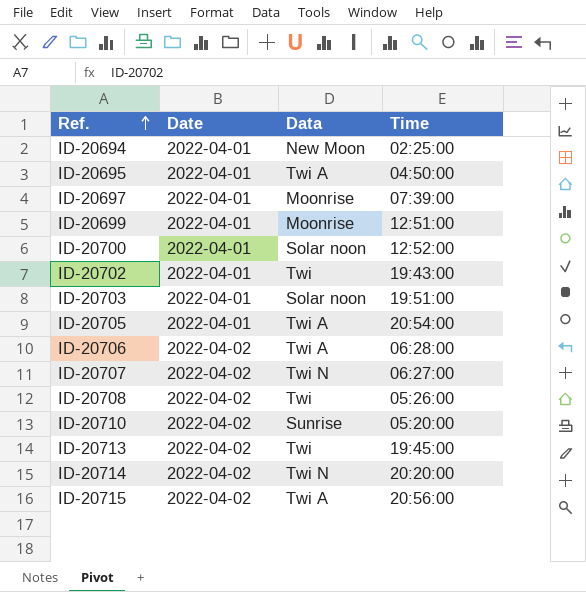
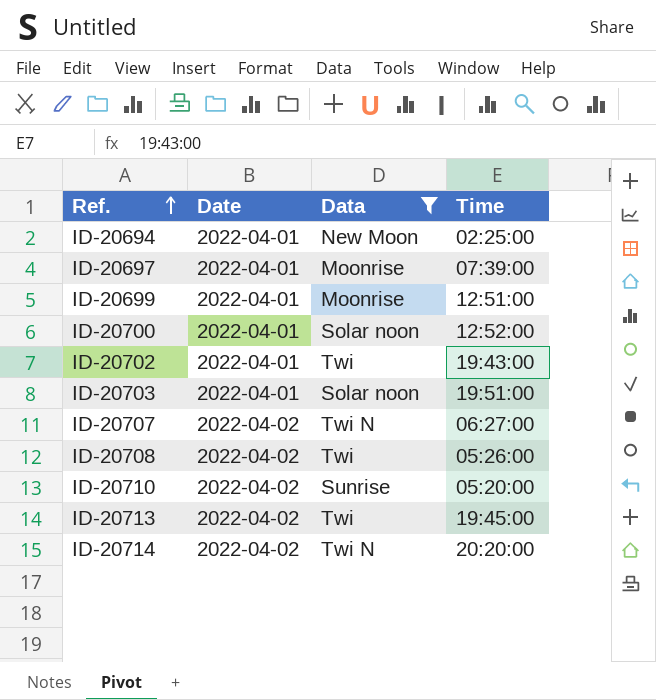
filter: none -> Data != Twi A

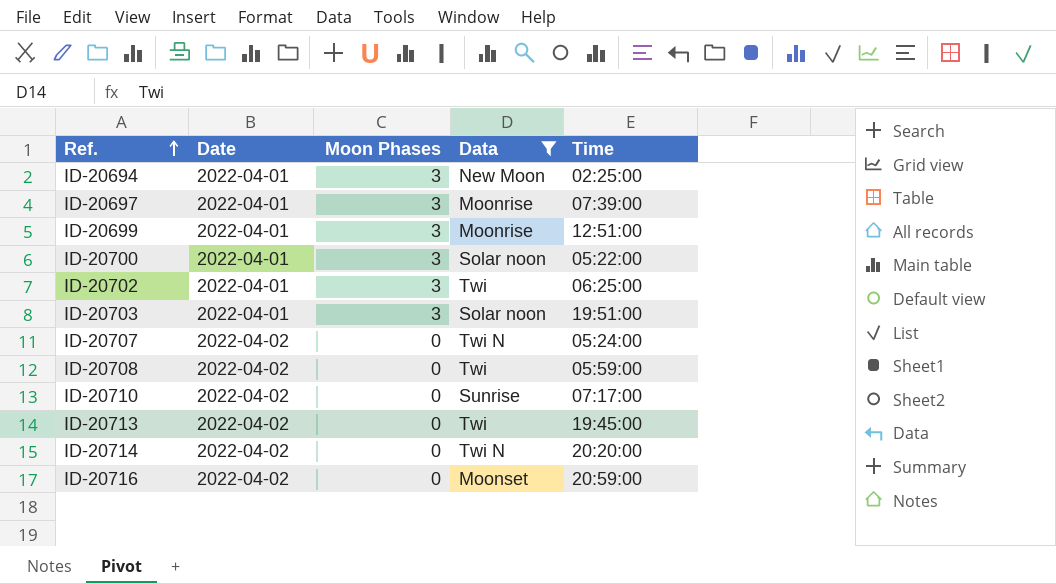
column Moon Phases | position: none -> 3
ID-20700 | Time: 12:52:00 -> 05:22:00
ID-20702 | Time: 19:43:00 -> 06:25:00
ID-20707 | Time: 06:27:00 -> 05:24:00
ID-20708 | Time: 05:26:00 -> 05:59:00
ID-20710 | Time: 05:20:00 -> 07:17:00
row ID-20716: none -> 2022-04-02 | 0 | Moonset | 20:59:00

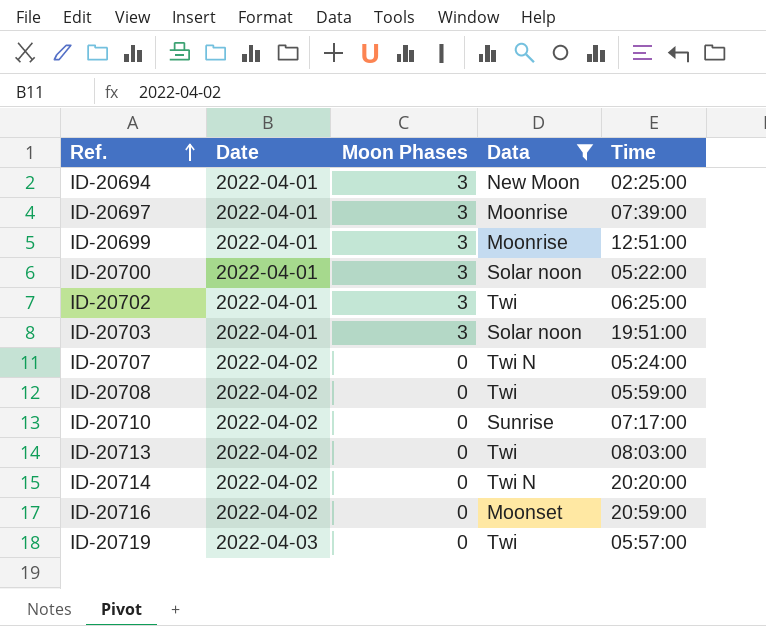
ID-20713 | Time: 19:45:00 -> 08:03:00
row ID-20719: none -> 2022-04-03 | 0 | Twi | 05:57:00

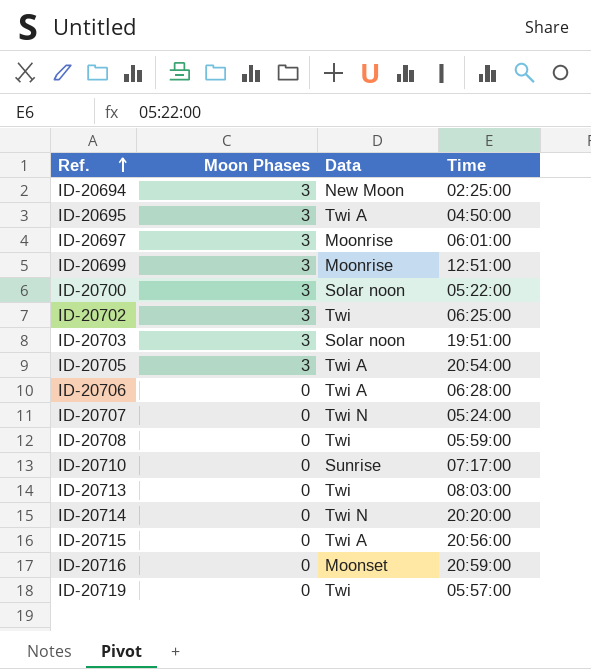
filter: Data != Twi A -> none
column Date | position: 2 -> none
ID-20697 | Time: 07:39:00 -> 06:01:00

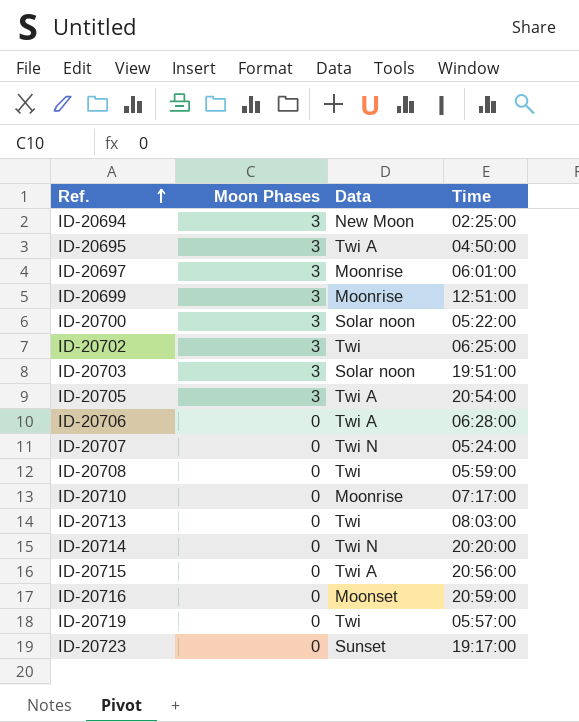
ID-20710 | Data: Sunrise -> Moonrise
row ID-20723: none -> 0 | Sunset | 19:17:00

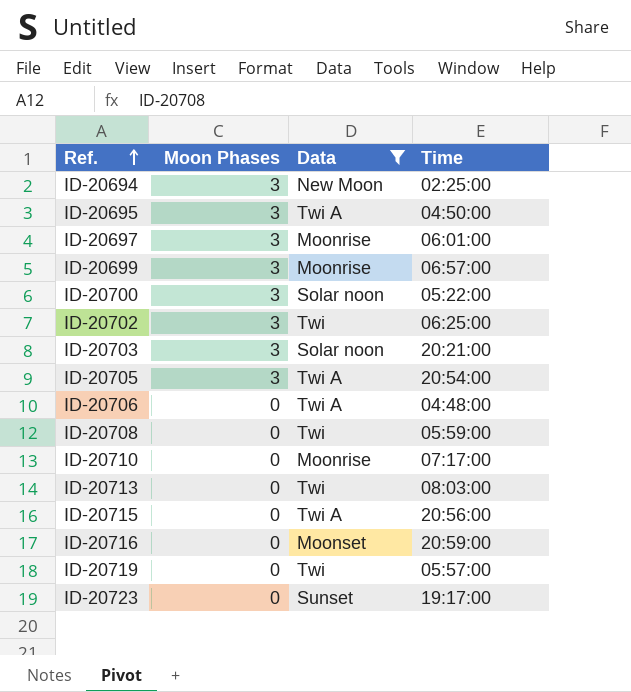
filter: none -> Data != Twi N
ID-20699 | Time: 12:51:00 -> 06:57:00
ID-20703 | Time: 19:51:00 -> 20:21:00
ID-20706 | Time: 06:28:00 -> 04:48:00

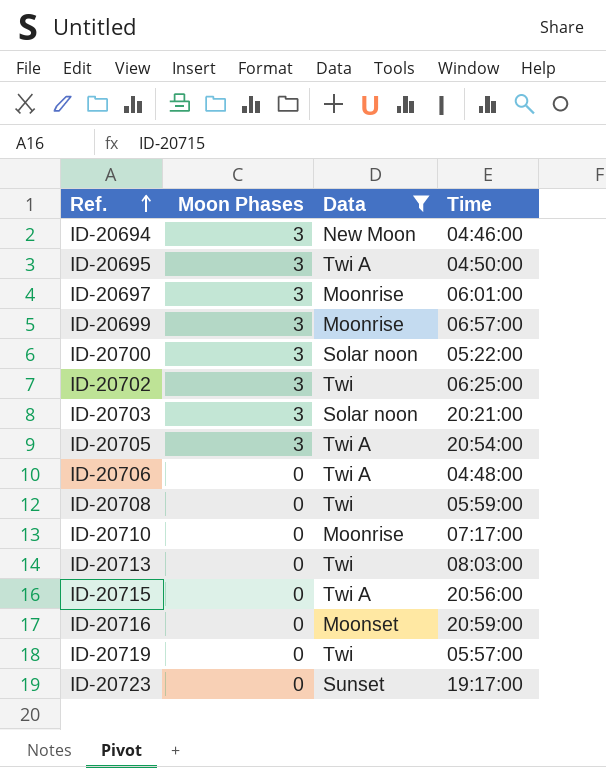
ID-20694 | Time: 02:25:00 -> 04:46:00

